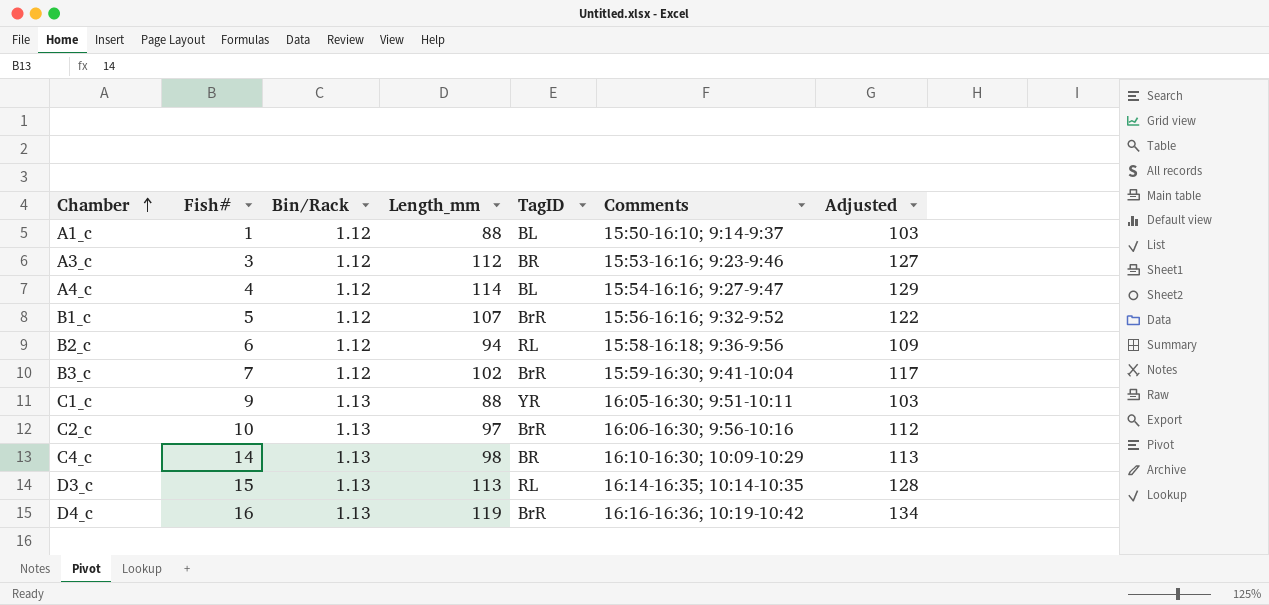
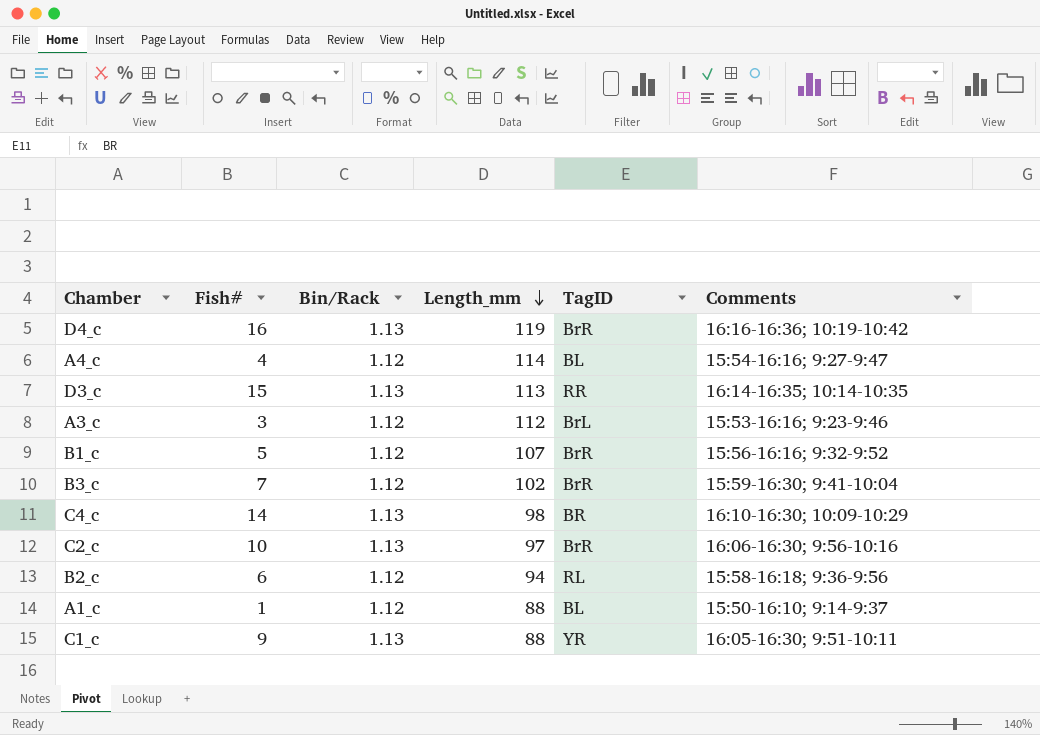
row order: Chamber ascending -> Length_mm descending
column Adjusted | formula: [Length_mm] + 15 -> none
D3_c | TagID: RL -> RR
A3_c | TagID: BR -> BrL

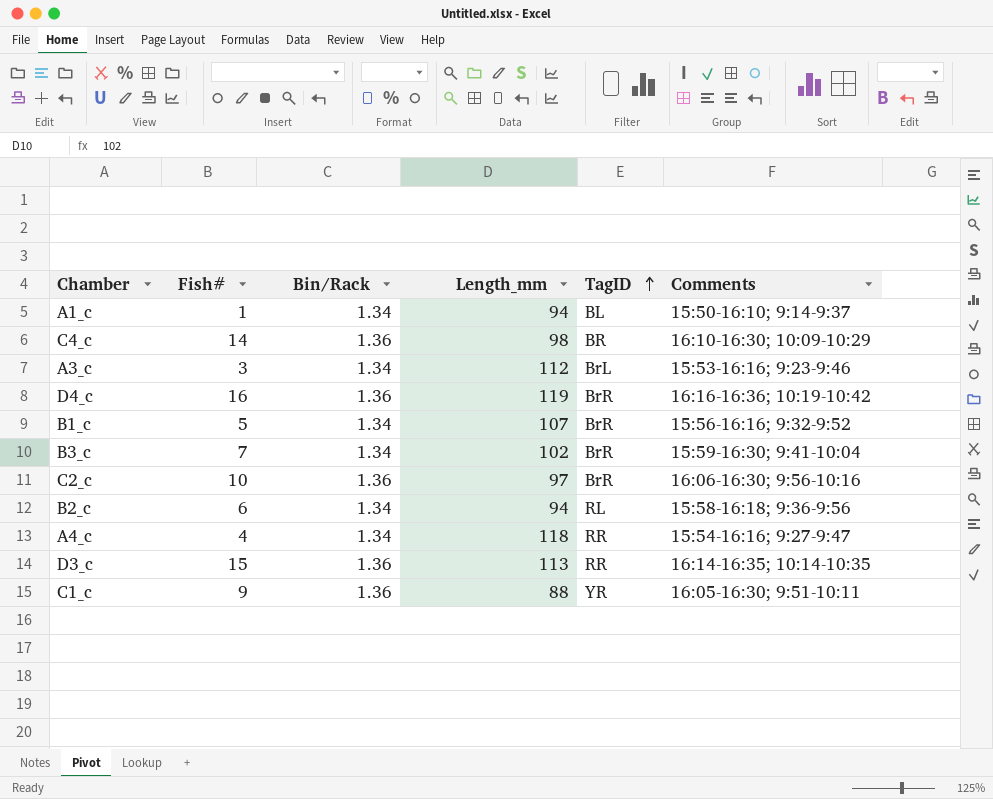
row order: Length_mm descending -> TagID ascending
A1_c | Bin/Rack: 1.12 -> 1.34
A1_c | Length_mm: 88 -> 94
C4_c | Bin/Rack: 1.13 -> 1.36
A3_c | Bin/Rack: 1.12 -> 1.34
D4_c | Bin/Rack: 1.13 -> 1.36
B1_c | Bin/Rack: 1.12 -> 1.34
B3_c | Bin/Rack: 1.12 -> 1.34
C2_c | Bin/Rack: 1.13 -> 1.36
B2_c | Bin/Rack: 1.12 -> 1.34
A4_c | Bin/Rack: 1.12 -> 1.34
A4_c | Length_mm: 114 -> 118
A4_c | TagID: BL -> RR
D3_c | Bin/Rack: 1.13 -> 1.36
C1_c | Bin/Rack: 1.13 -> 1.36

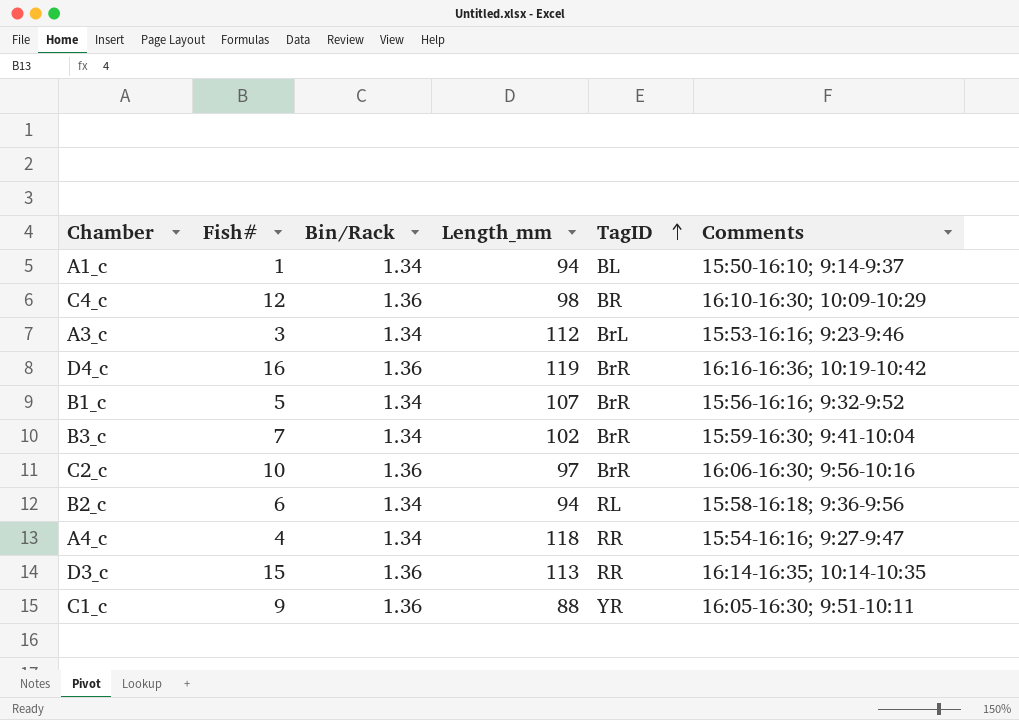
C4_c | Fish#: 14 -> 12

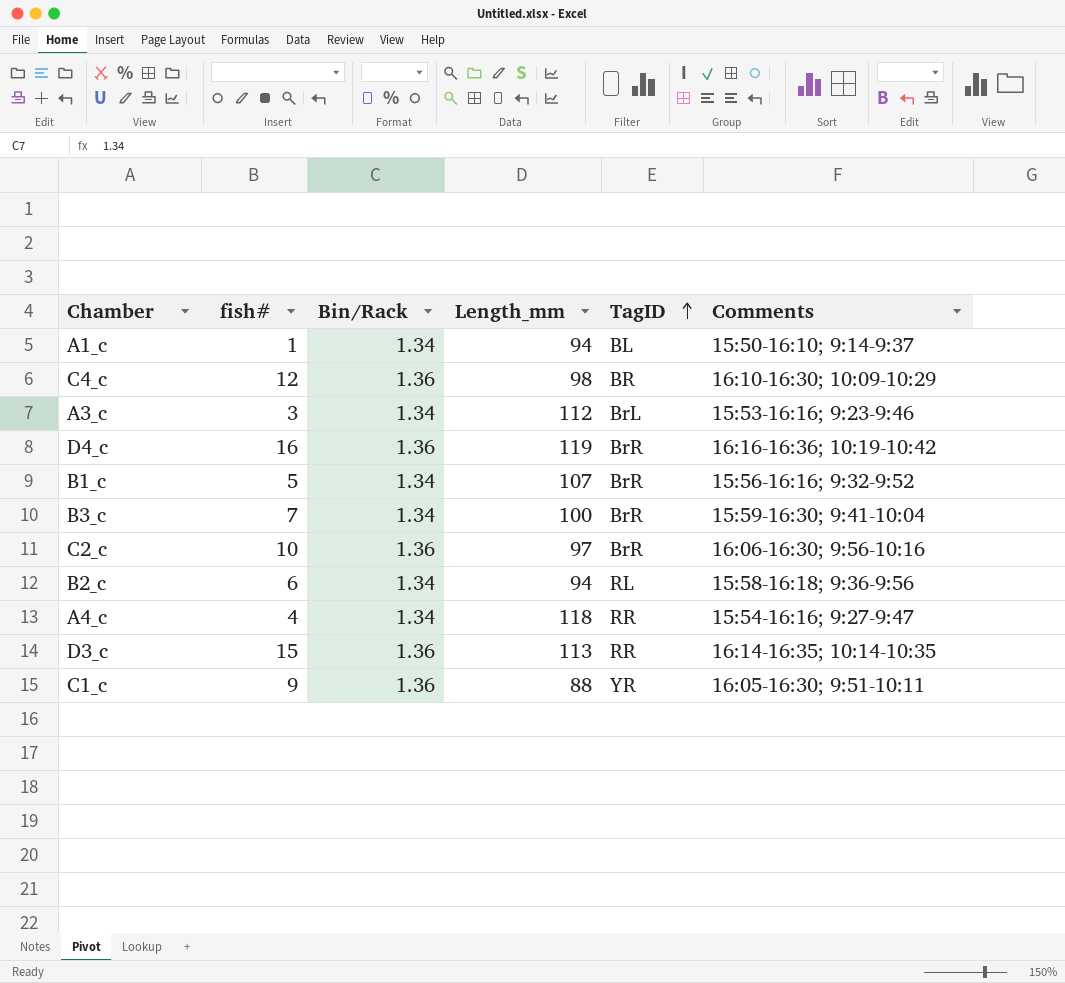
column name: Fish# -> fish#
B3_c | Length_mm: 102 -> 100

